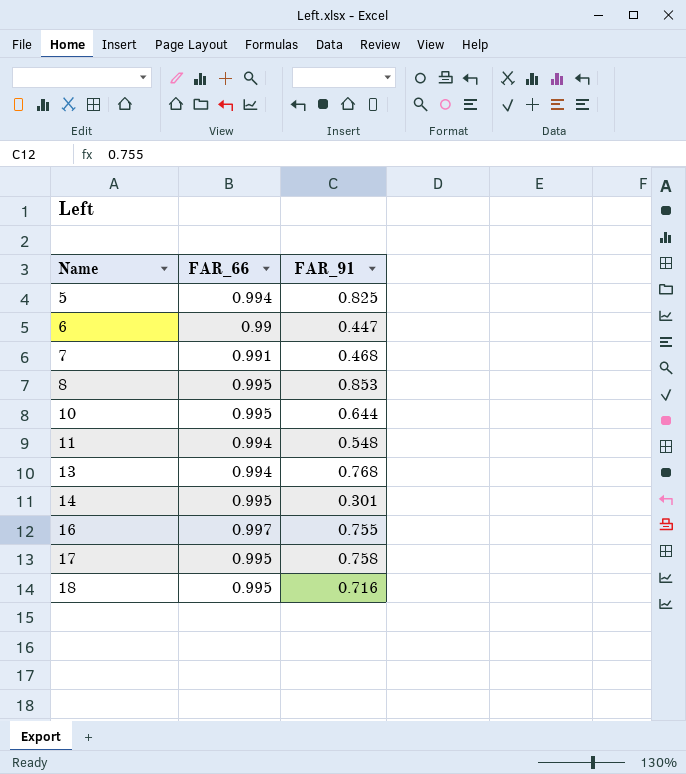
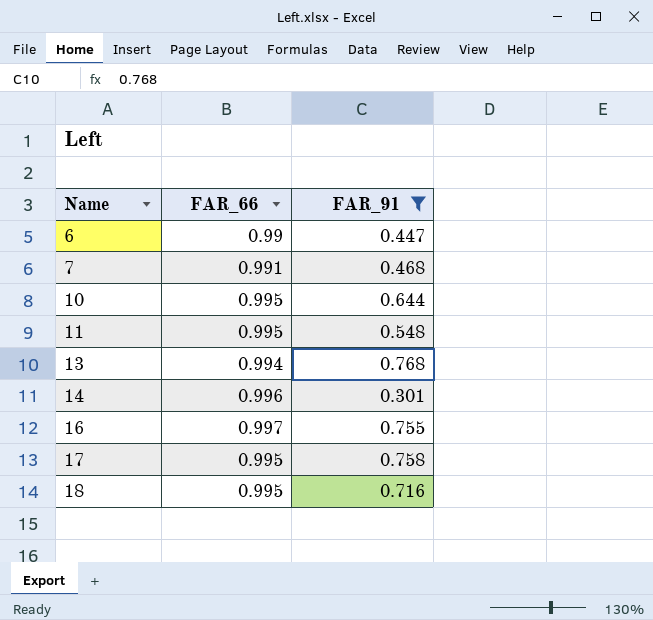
filter: none -> FAR_91 <= 0.768
11 | FAR_66: 0.994 -> 0.995
14 | FAR_66: 0.995 -> 0.996

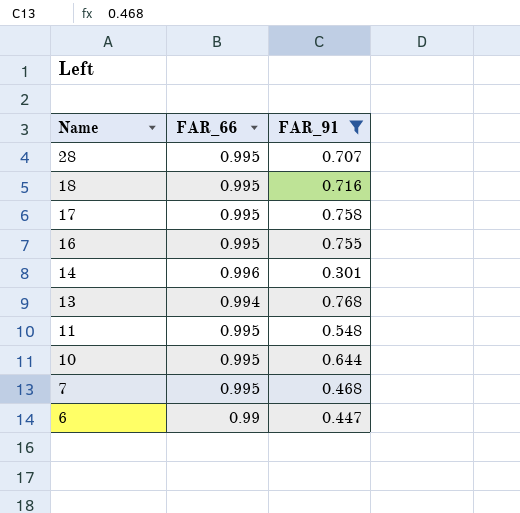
row order: Name ascending -> Name descending
row 28: none -> 0.995 | 0.707
16 | FAR_66: 0.997 -> 0.995
7 | FAR_66: 0.991 -> 0.995

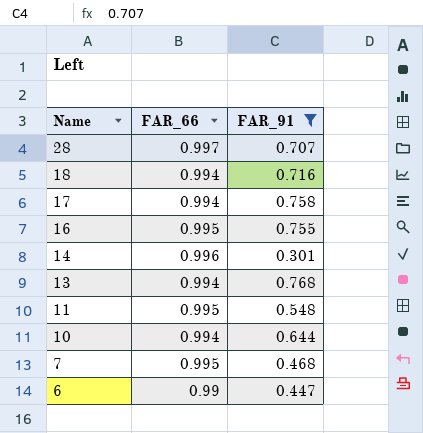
28 | FAR_66: 0.995 -> 0.997
18 | FAR_66: 0.995 -> 0.994
17 | FAR_66: 0.995 -> 0.994
10 | FAR_66: 0.995 -> 0.994

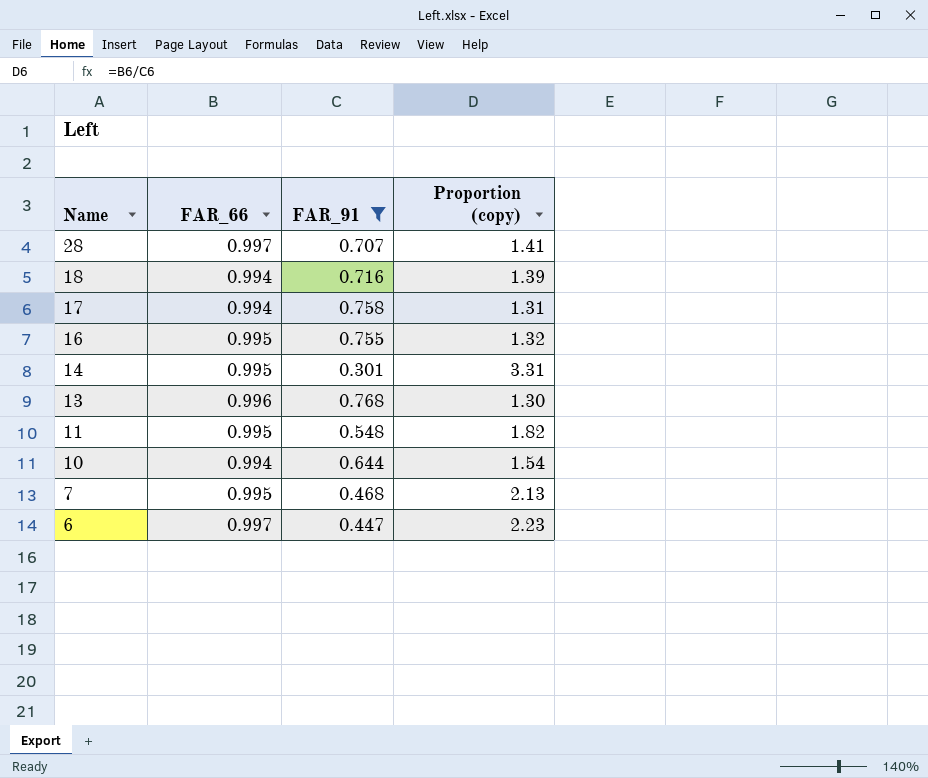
column Proportion (copy) | formula: none -> [FAR_66] / [FAR_91]
14 | FAR_66: 0.996 -> 0.995
13 | FAR_66: 0.994 -> 0.996
6 | FAR_66: 0.99 -> 0.997

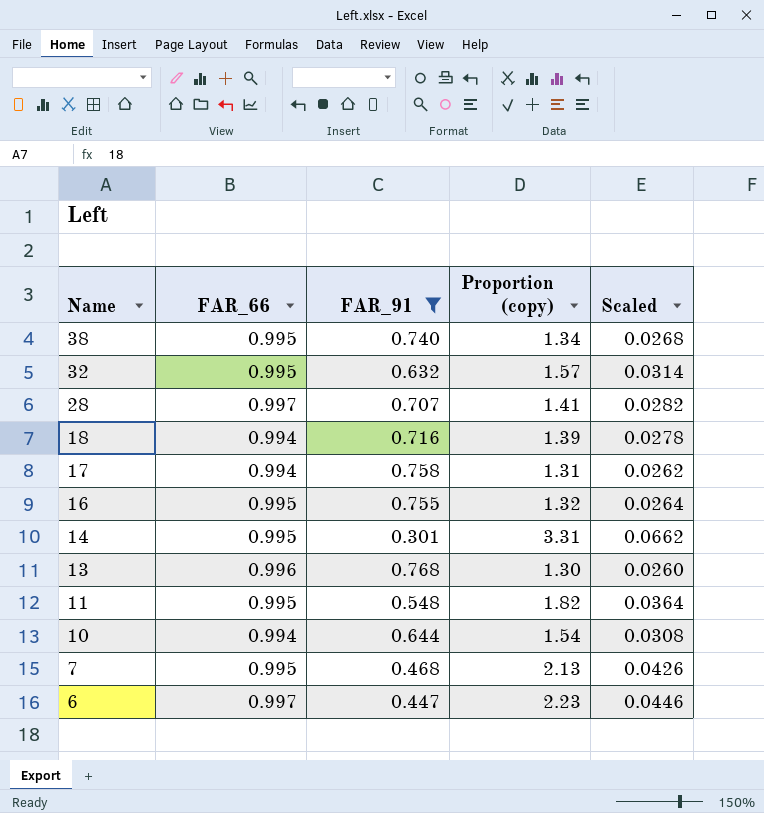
column Scaled | formula: none -> [Proportion (copy)] * 0.02
row 38: none -> 0.995 | 0.740 | 1.34 | 0.0268
row 32: none -> 0.995 | 0.632 | 1.57 | 0.0314

